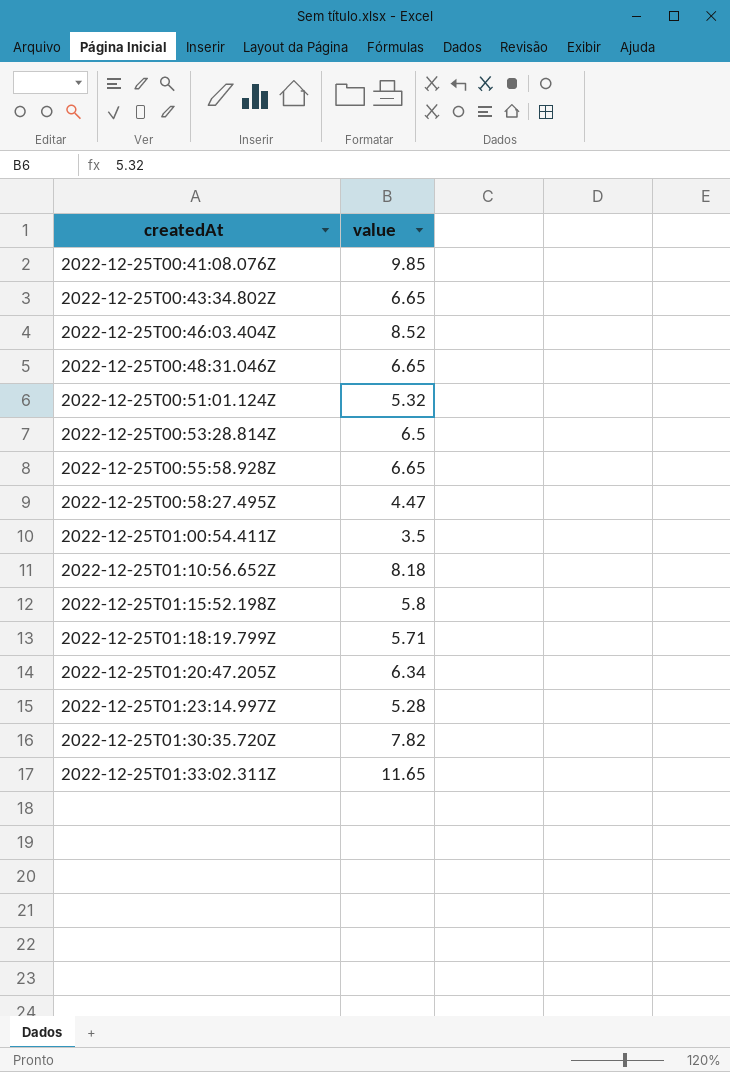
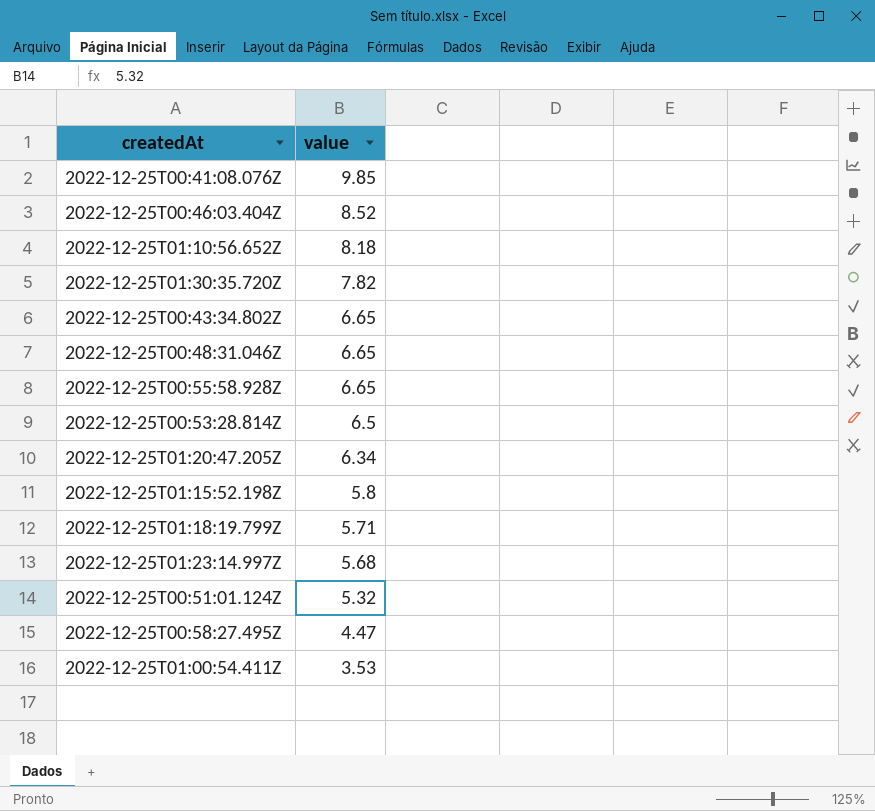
row order: createdAt ascending -> value descending
row 2022-12-25T01:33:02.311Z: 11.65 -> none
2022-12-25T01:23:14.997Z | value: 5.28 -> 5.68
2022-12-25T01:00:54.411Z | value: 3.5 -> 3.53

